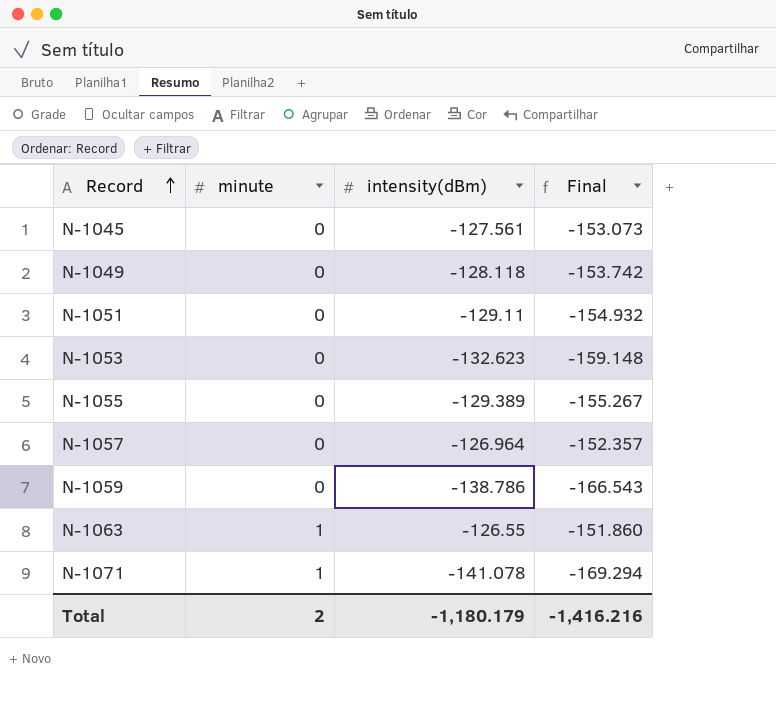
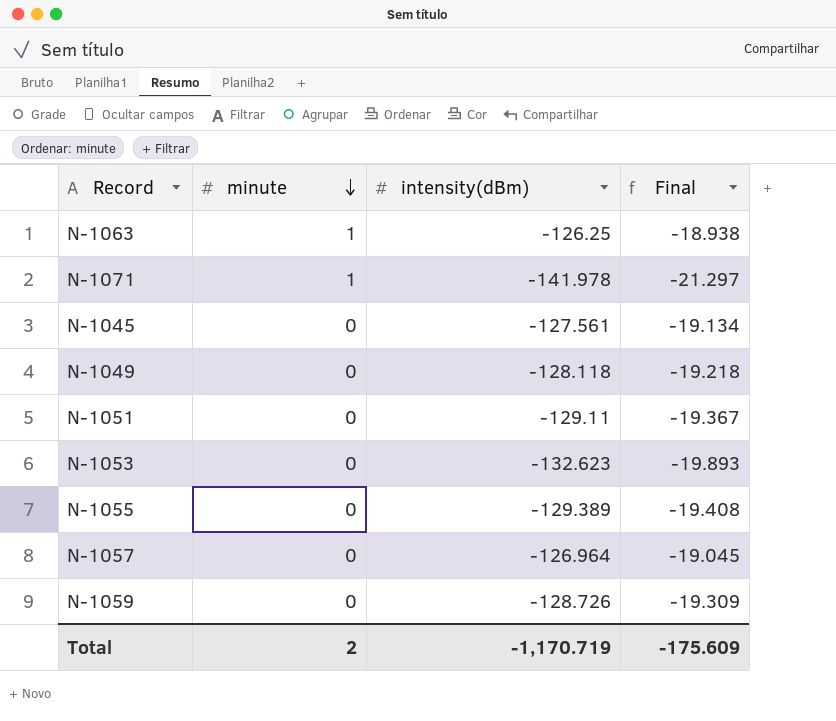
row order: Record ascending -> minute descending
column Final | formula: [intensity(dBm)] * 1.2 -> [intensity(dBm)] * 0.15
N-1063 | intensity(dBm): -126.55 -> -126.25
N-1071 | intensity(dBm): -141.078 -> -141.978
N-1059 | intensity(dBm): -138.786 -> -128.726
Total | intensity(dBm): -1,180.179 -> -1,170.719
Total | Final: -1,416.216 -> -175.609

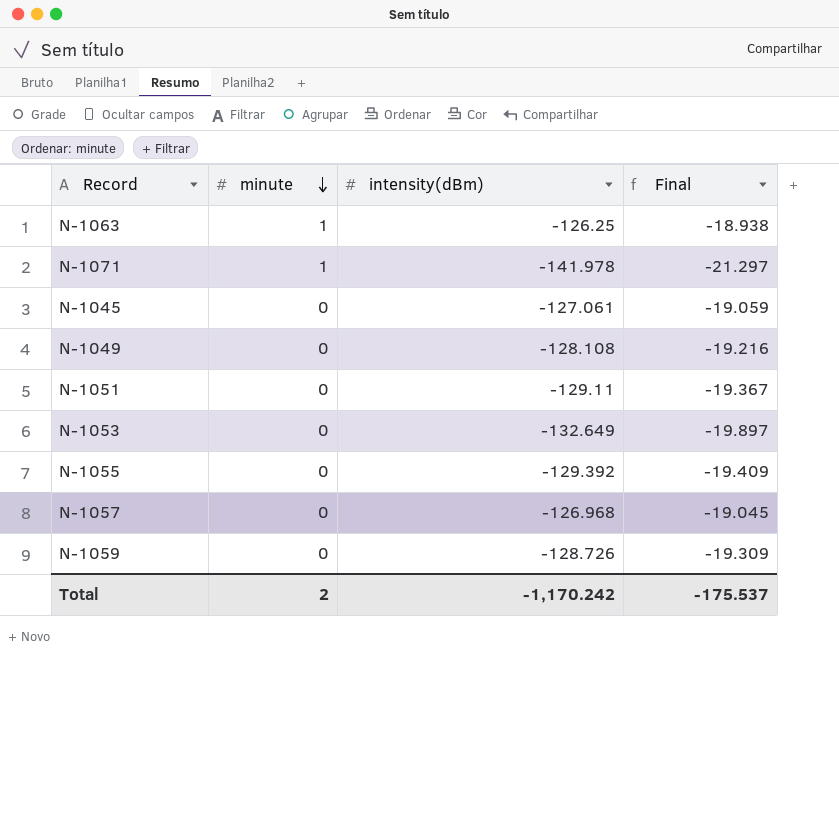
N-1045 | intensity(dBm): -127.561 -> -127.061
N-1045 | Final: -19.134 -> -19.059
N-1049 | intensity(dBm): -128.118 -> -128.108
N-1049 | Final: -19.218 -> -19.216
N-1053 | intensity(dBm): -132.623 -> -132.649
N-1053 | Final: -19.893 -> -19.897
N-1055 | intensity(dBm): -129.389 -> -129.392
N-1055 | Final: -19.408 -> -19.409
N-1057 | intensity(dBm): -126.964 -> -126.968
Total | intensity(dBm): -1,170.719 -> -1,170.242
Total | Final: -175.609 -> -175.537

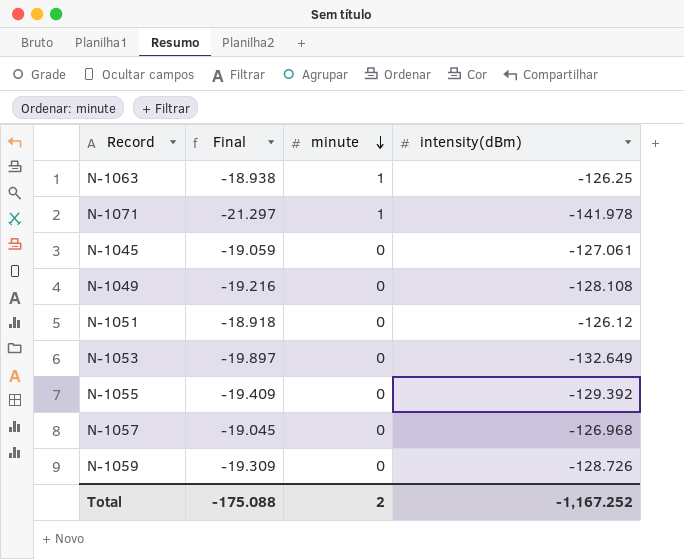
column Final | position: 4 -> 2
N-1051 | Final: -19.367 -> -18.918
N-1051 | intensity(dBm): -129.11 -> -126.12
Total | Final: -175.537 -> -175.088
Total | intensity(dBm): -1,170.242 -> -1,167.252

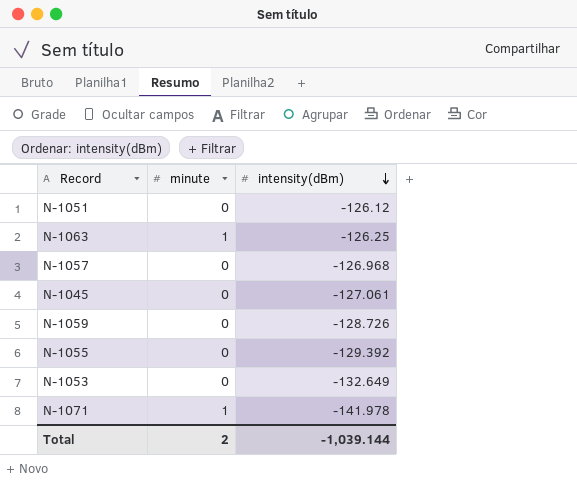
row order: minute descending -> intensity(dBm) descending
column Final | formula: [intensity(dBm)] * 0.15 -> none
row N-1049: -19.216 | 0 | -128.108 -> none
Total | intensity(dBm): -1,167.252 -> -1,039.144

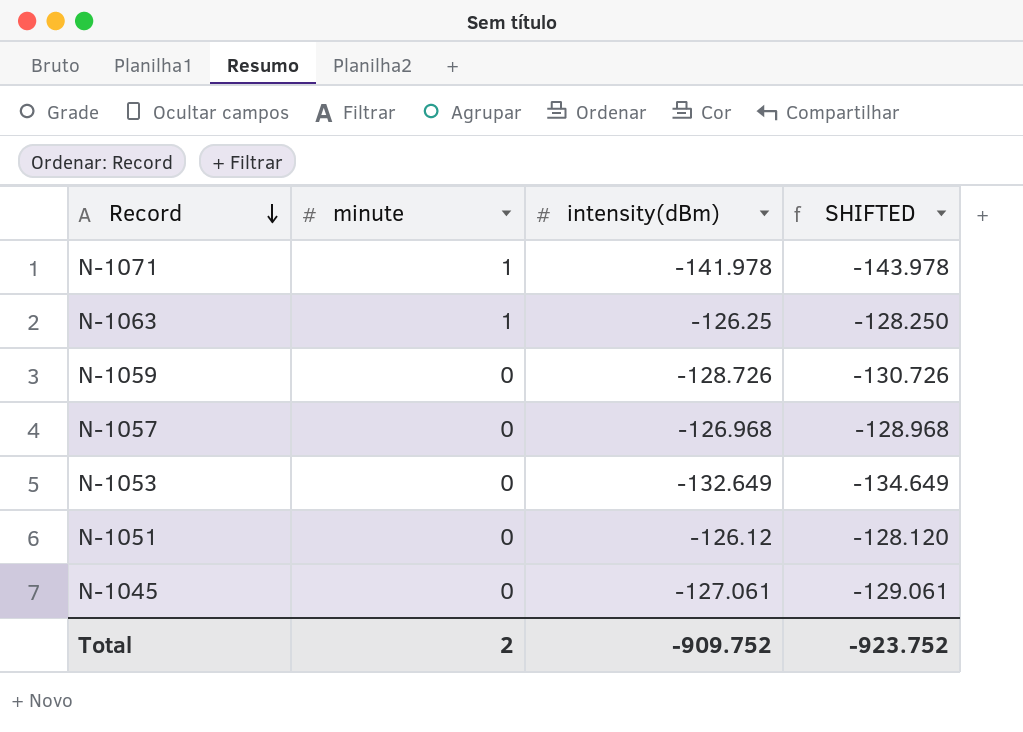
row order: intensity(dBm) descending -> Record descending
column SHIFTED | formula: none -> [intensity(dBm)] - 2
row N-1055: 0 | -129.392 -> none
Total | intensity(dBm): -1,039.144 -> -909.752

